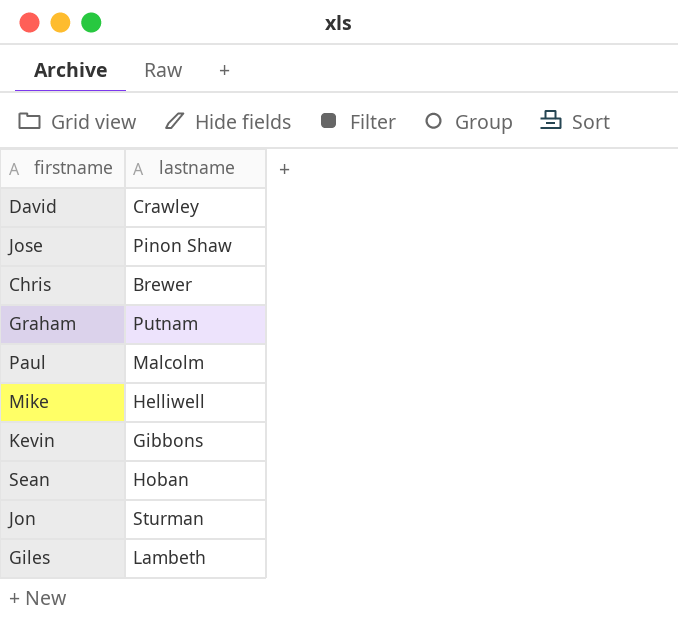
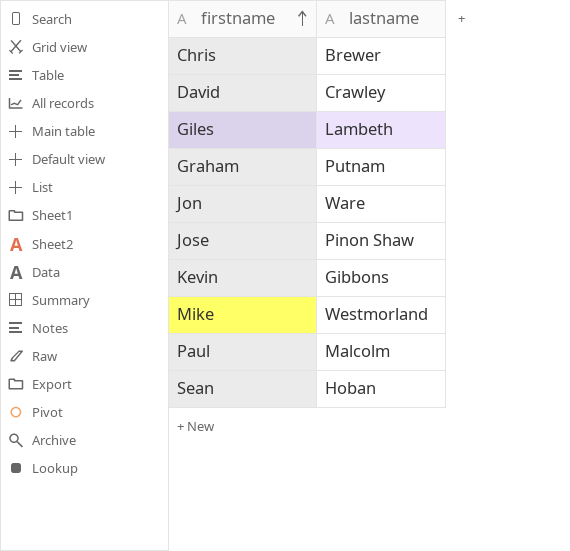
row order: none -> firstname ascending
Jon | lastname: Sturman -> Ware
Mike | lastname: Helliwell -> Westmorland

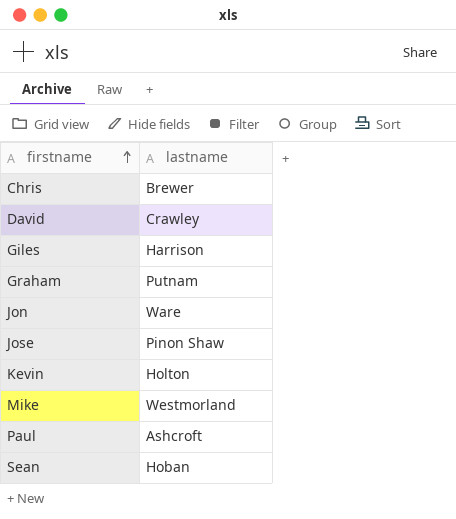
Giles | lastname: Lambeth -> Harrison
Kevin | lastname: Gibbons -> Holton
Paul | lastname: Malcolm -> Ashcroft

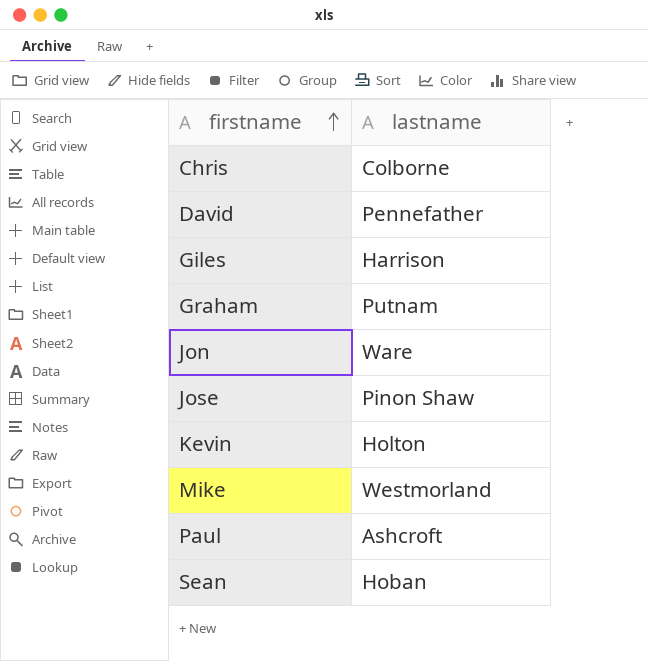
Chris | lastname: Brewer -> Colborne
David | lastname: Crawley -> Pennefather

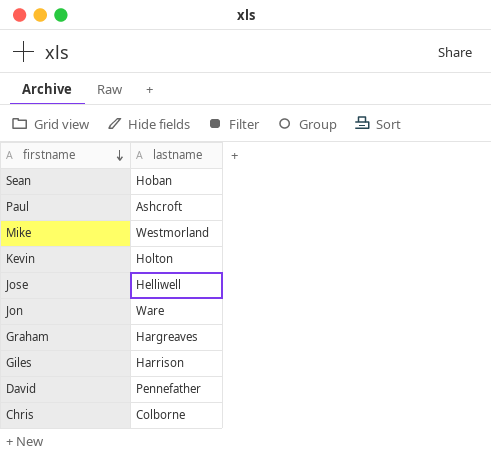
row order: firstname ascending -> firstname descending
Jose | lastname: Pinon Shaw -> Helliwell
Graham | lastname: Putnam -> Hargreaves

